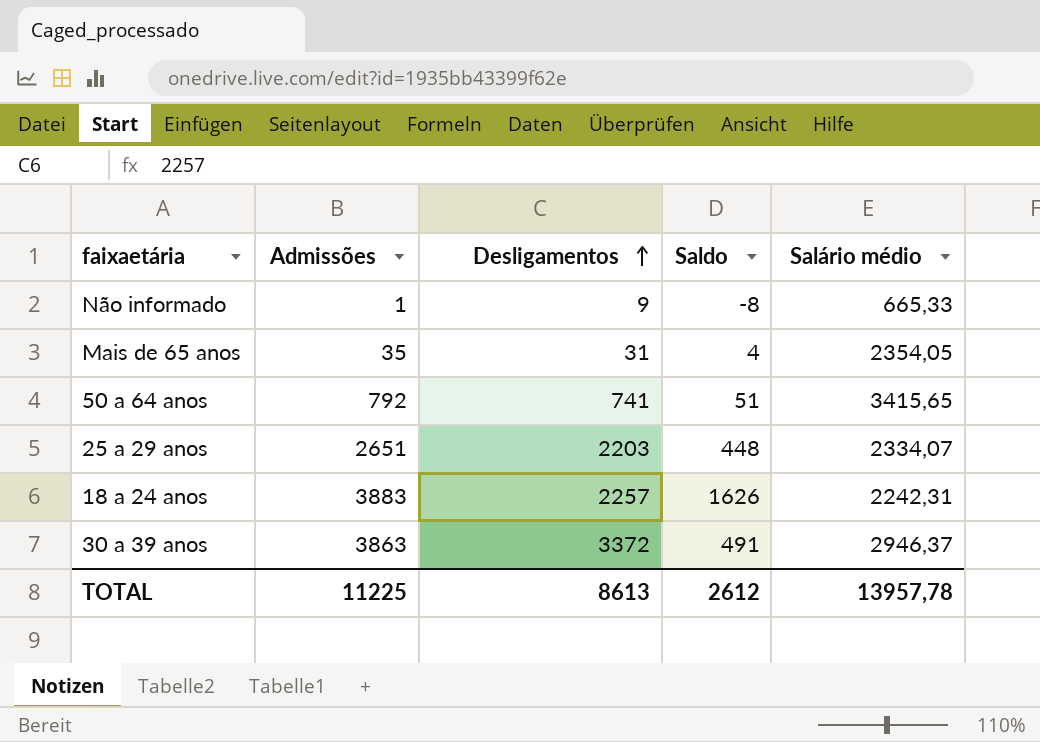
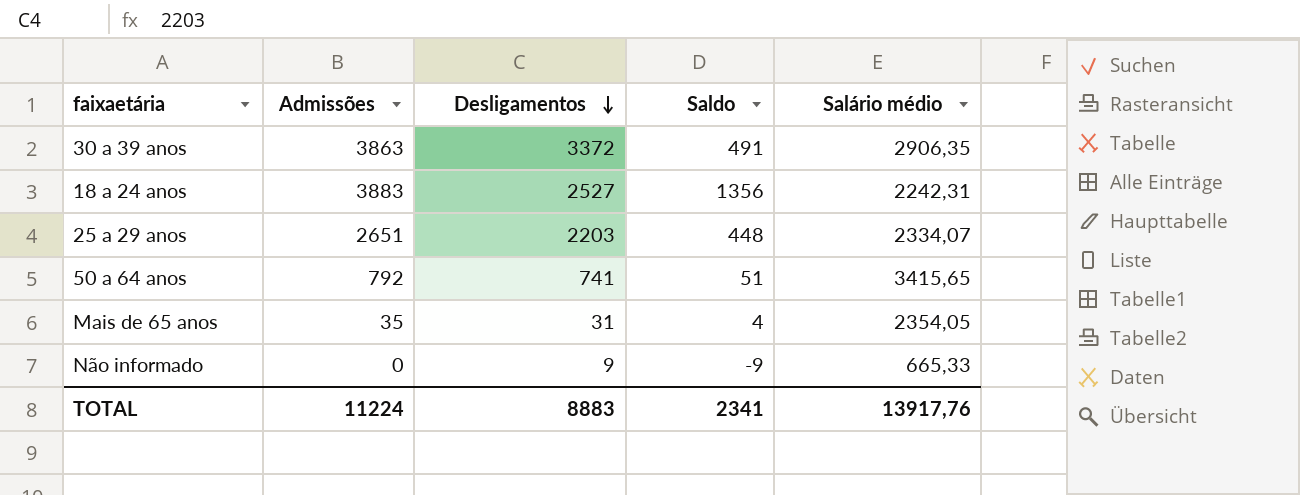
row order: Desligamentos ascending -> Desligamentos descending
30 a 39 anos | Salário médio: 2946,37 -> 2906,35
18 a 24 anos | Desligamentos: 2257 -> 2527
18 a 24 anos | Saldo: 1626 -> 1356
Não informado | Admissões: 1 -> 0
Não informado | Saldo: -8 -> -9
TOTAL | Admissões: 11225 -> 11224
TOTAL | Desligamentos: 8613 -> 8883
TOTAL | Saldo: 2612 -> 2341
TOTAL | Salário médio: 13957,78 -> 13917,76

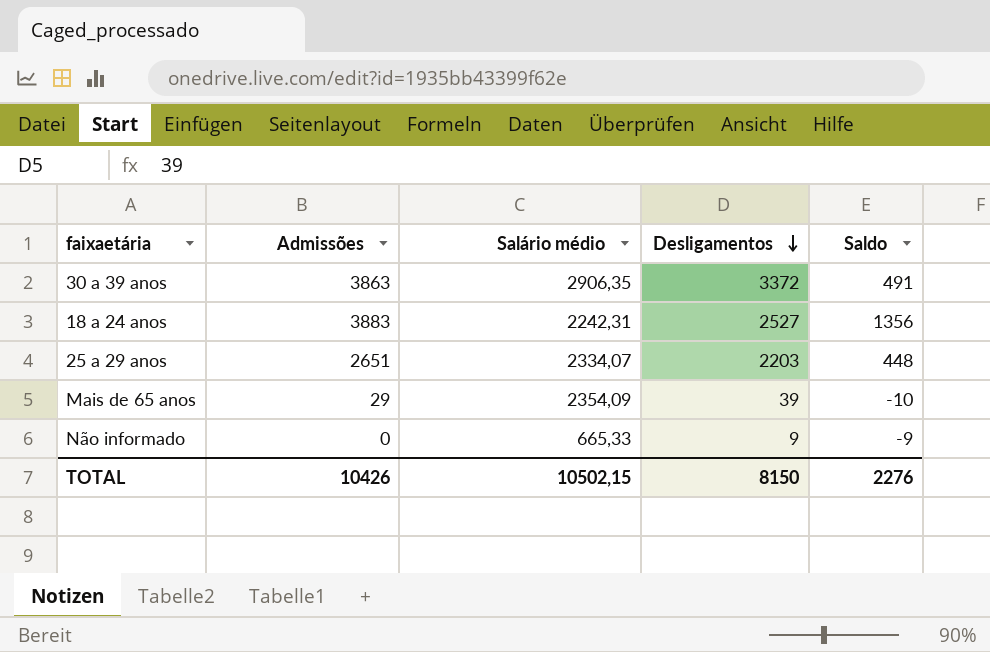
column Salário médio | position: 5 -> 3
row 50 a 64 anos: 792 | 741 | 51 | 3415,65 -> none
Mais de 65 anos | Admissões: 35 -> 29
Mais de 65 anos | Salário médio: 2354,05 -> 2354,09
Mais de 65 anos | Desligamentos: 31 -> 39
Mais de 65 anos | Saldo: 4 -> -10
TOTAL | Admissões: 11224 -> 10426
TOTAL | Salário médio: 13917,76 -> 10502,15
TOTAL | Desligamentos: 8883 -> 8150
TOTAL | Saldo: 2341 -> 2276

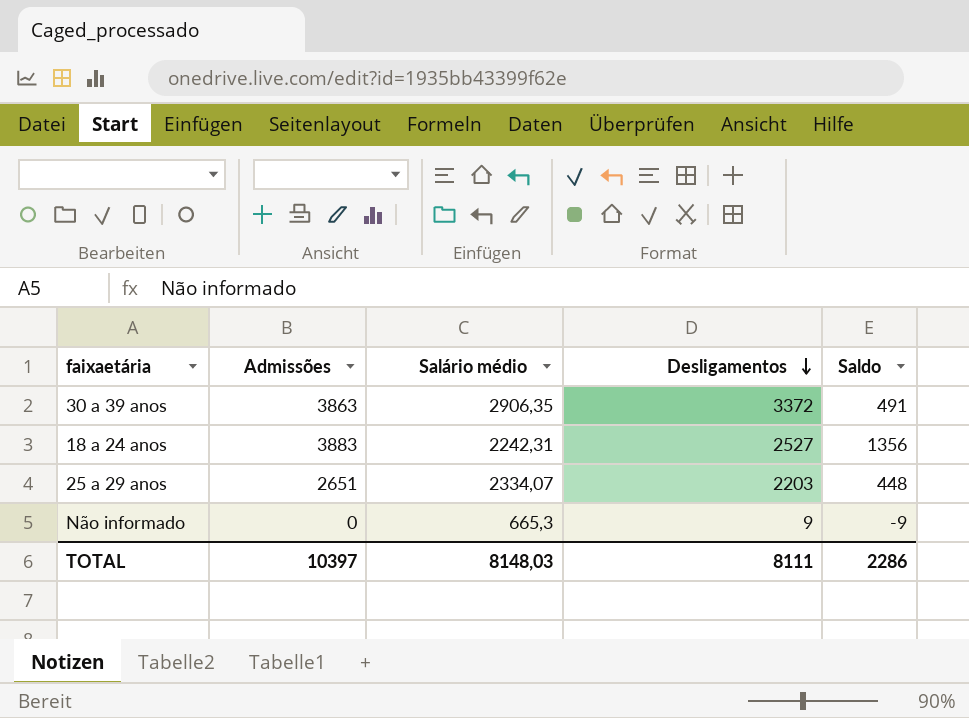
row Mais de 65 anos: 29 | 2354,09 | 39 | -10 -> none
Não informado | Salário médio: 665,33 -> 665,3
TOTAL | Admissões: 10426 -> 10397
TOTAL | Salário médio: 10502,15 -> 8148,03
TOTAL | Desligamentos: 8150 -> 8111
TOTAL | Saldo: 2276 -> 2286

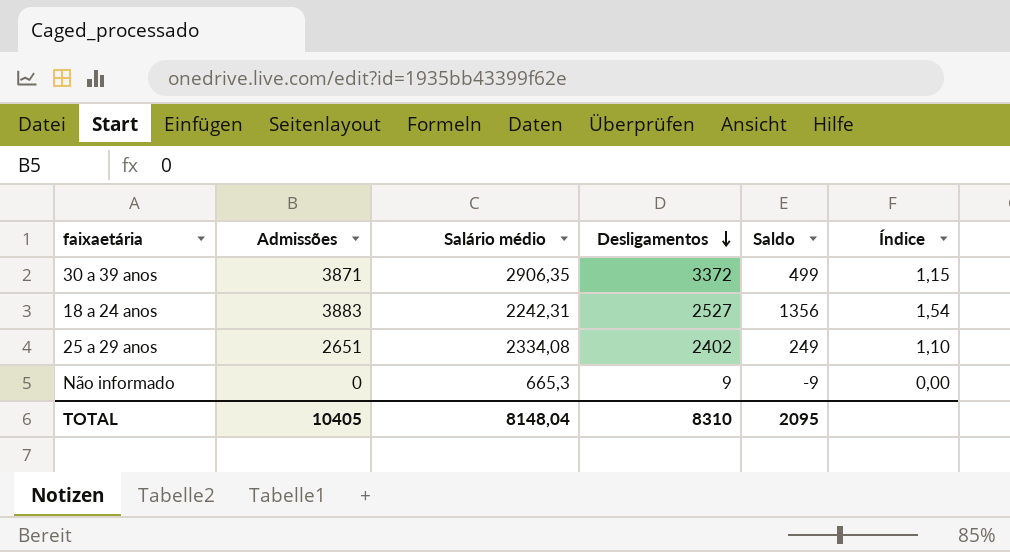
column Índice | formula: none -> [Admissões] / [Desligamentos]
30 a 39 anos | Admissões: 3863 -> 3871
30 a 39 anos | Saldo: 491 -> 499
25 a 29 anos | Salário médio: 2334,07 -> 2334,08
25 a 29 anos | Desligamentos: 2203 -> 2402
25 a 29 anos | Saldo: 448 -> 249
TOTAL | Admissões: 10397 -> 10405
TOTAL | Salário médio: 8148,03 -> 8148,04
TOTAL | Desligamentos: 8111 -> 8310
TOTAL | Saldo: 2286 -> 2095

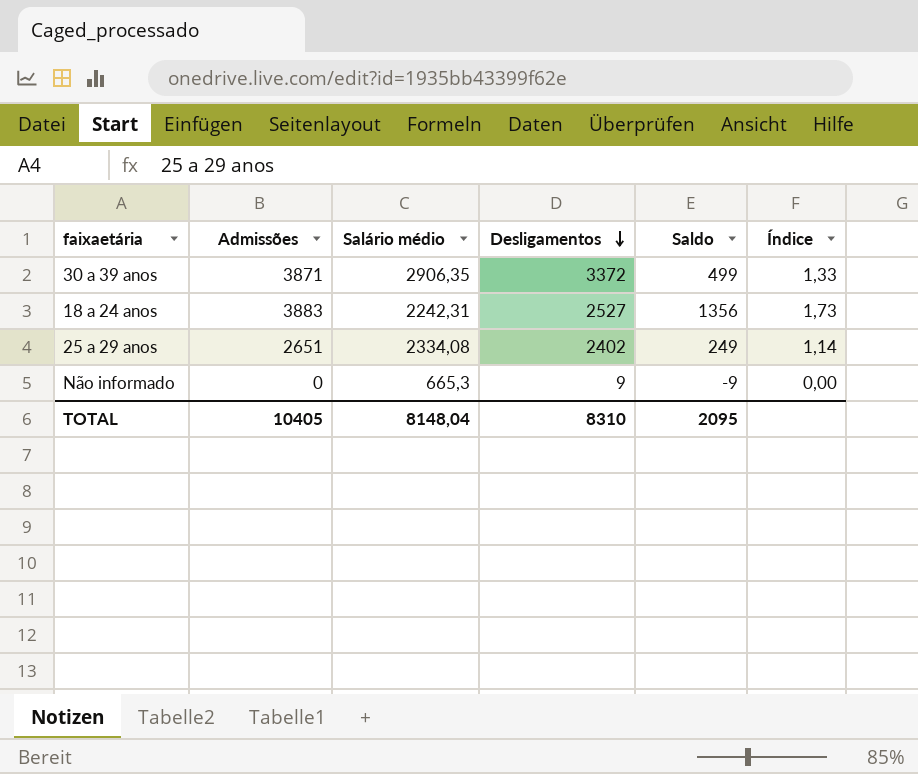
column Índice | formula: [Admissões] / [Desligamentos] -> [Admissões] / [Salário médio]

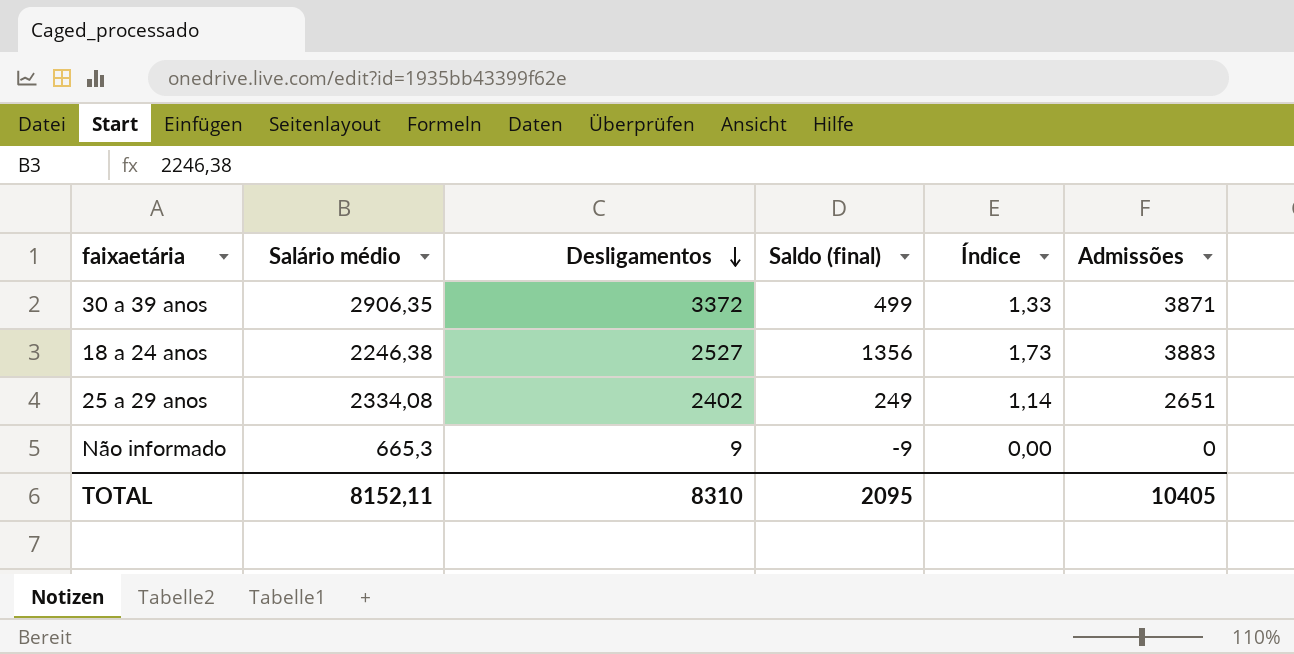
column name: Saldo -> Saldo (final)
column Admissões | position: 2 -> 6
18 a 24 anos | Salário médio: 2242,31 -> 2246,38
TOTAL | Salário médio: 8148,04 -> 8152,11

